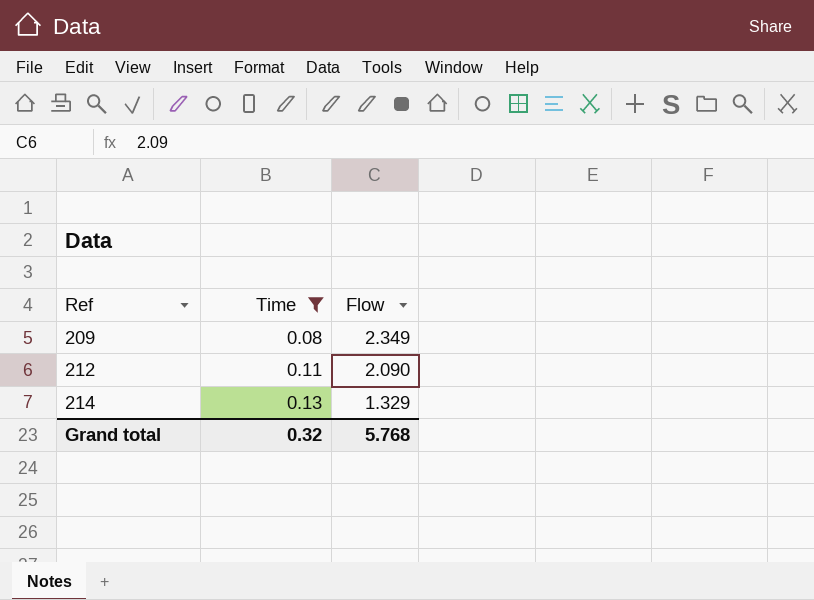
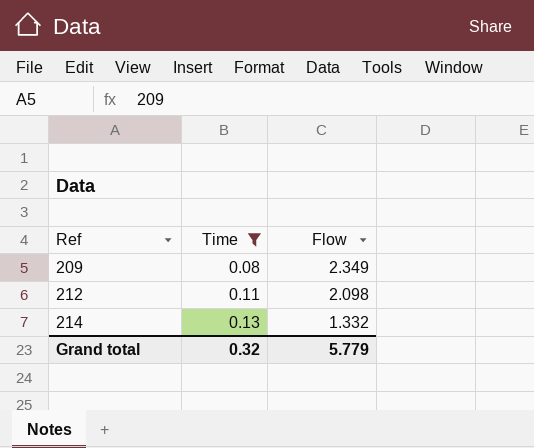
212 | Flow: 2.090 -> 2.098
214 | Flow: 1.329 -> 1.332
Grand total | Flow: 5.768 -> 5.779

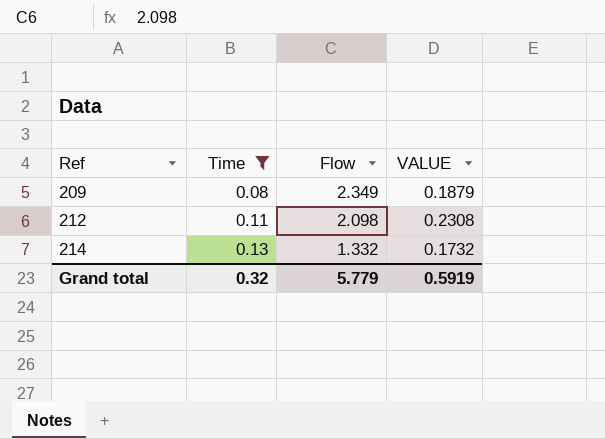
column VALUE | formula: none -> [Time] * [Flow]

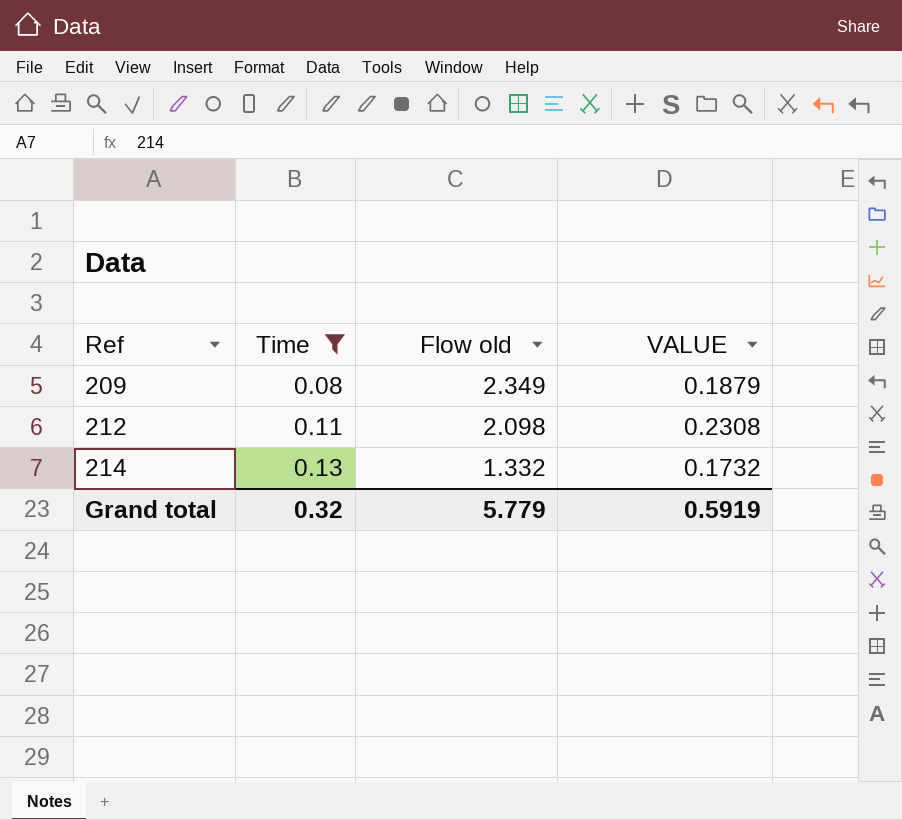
column name: Flow -> Flow old

